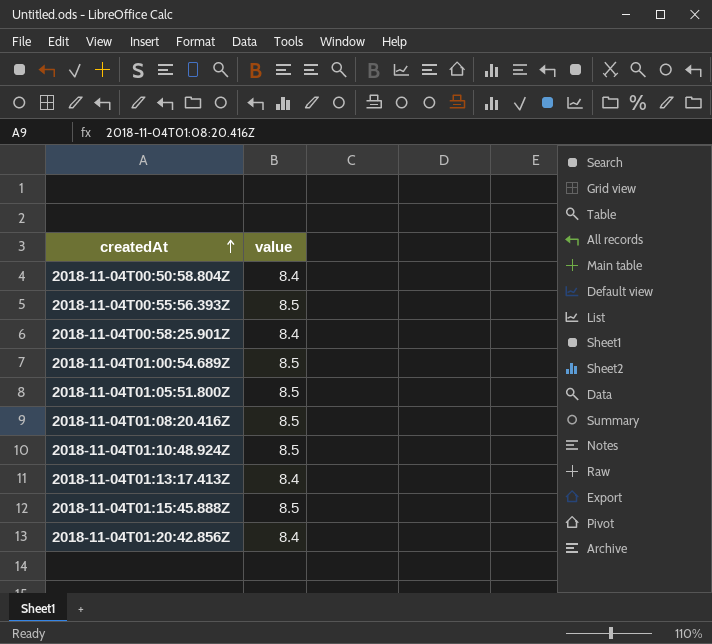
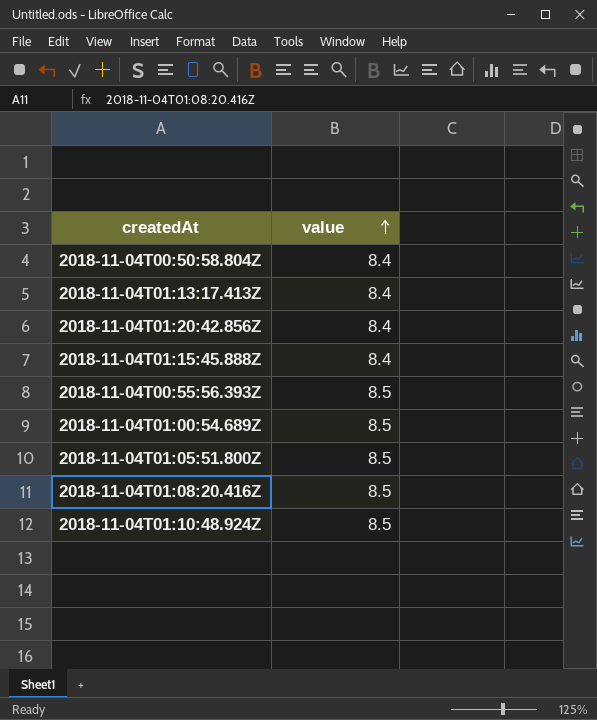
row order: createdAt ascending -> value ascending
row 2018-11-04T00:58:25.901Z: 8.4 -> none
2018-11-04T01:15:45.888Z | value: 8.5 -> 8.4

